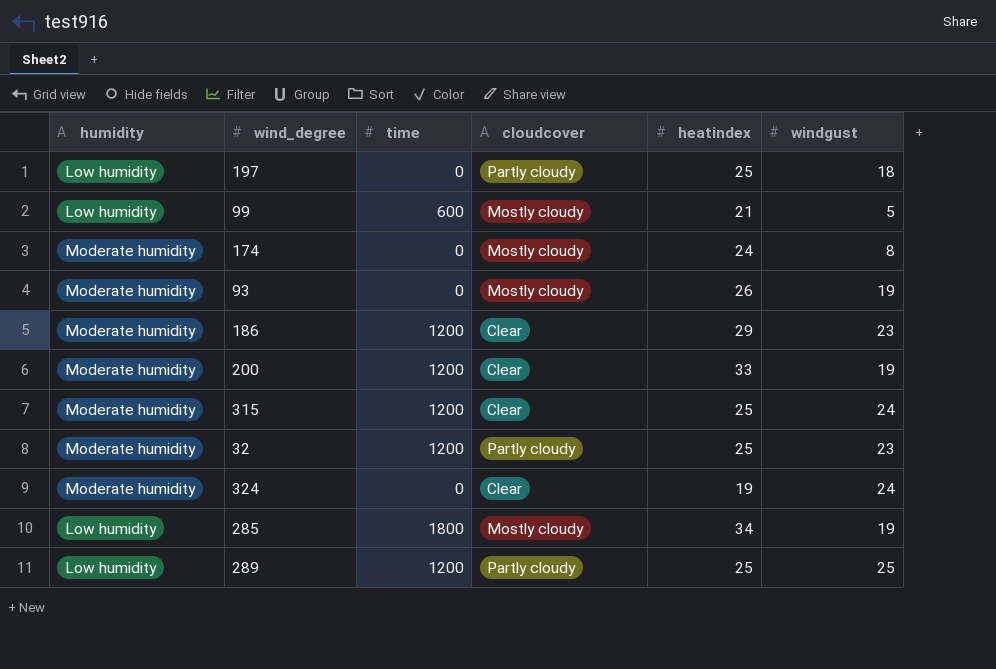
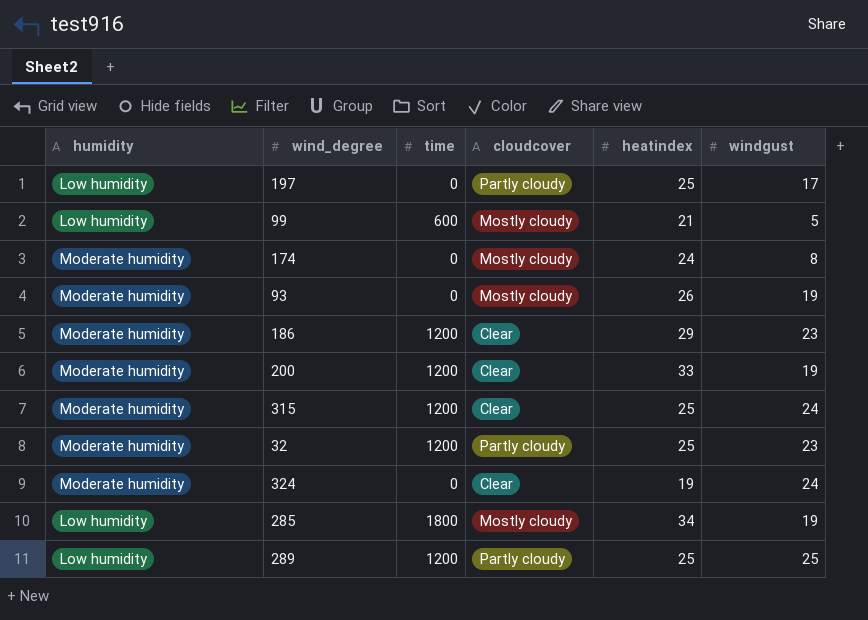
197 | windgust: 18 -> 17

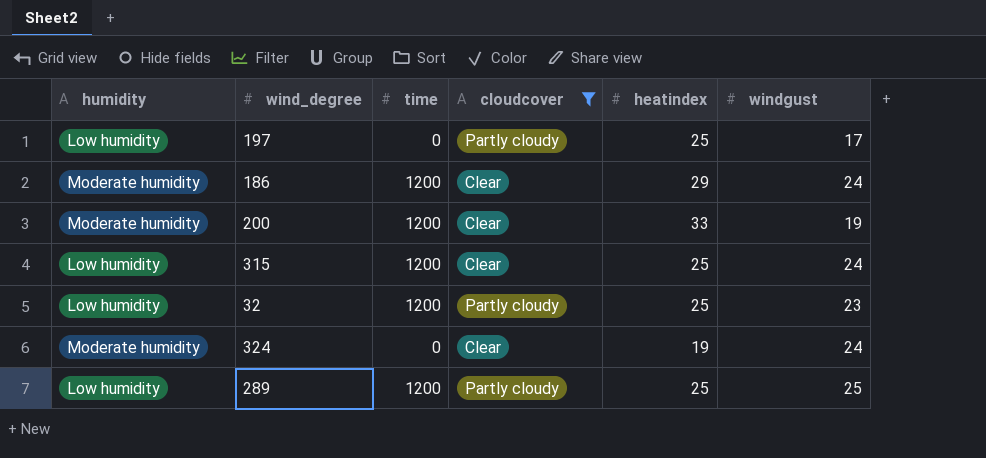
filter: none -> cloudcover != Mostly cloudy
186 | windgust: 23 -> 24
315 | humidity: Moderate humidity -> Low humidity
32 | humidity: Moderate humidity -> Low humidity

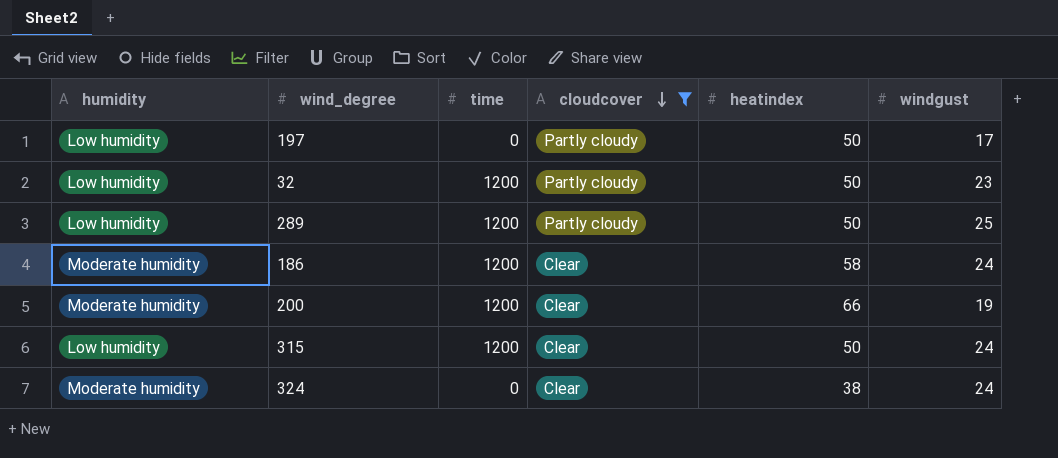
row order: none -> cloudcover descending
197 | heatindex: 25 -> 50
32 | heatindex: 25 -> 50
289 | heatindex: 25 -> 50
186 | heatindex: 29 -> 58
200 | heatindex: 33 -> 66
315 | heatindex: 25 -> 50
324 | heatindex: 19 -> 38

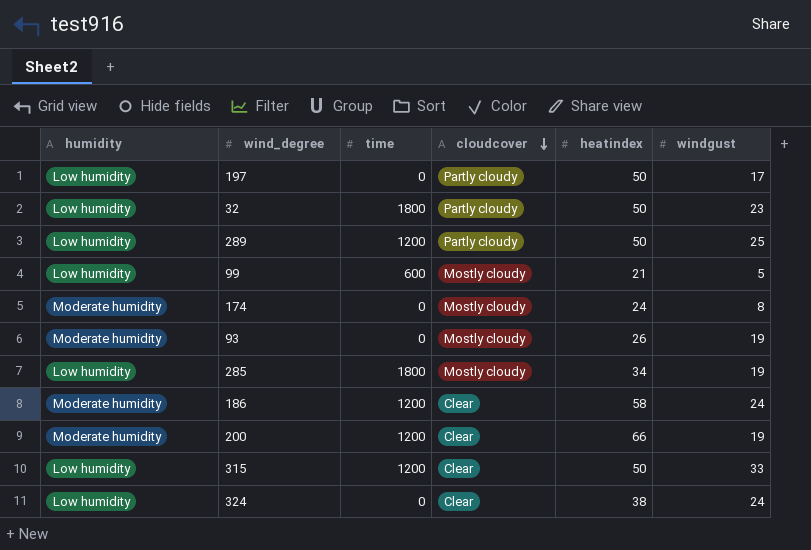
filter: cloudcover != Mostly cloudy -> none
32 | time: 1200 -> 1800
315 | windgust: 24 -> 33
324 | humidity: Moderate humidity -> Low humidity

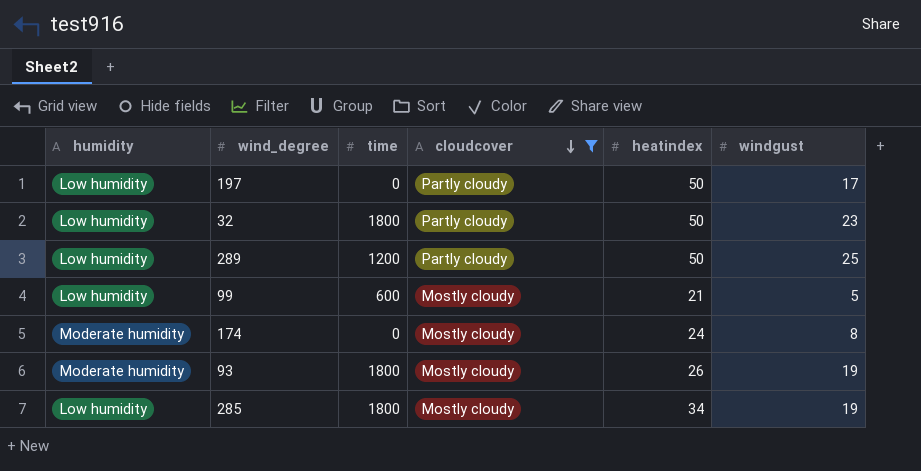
filter: none -> cloudcover != Clear
93 | time: 0 -> 1800

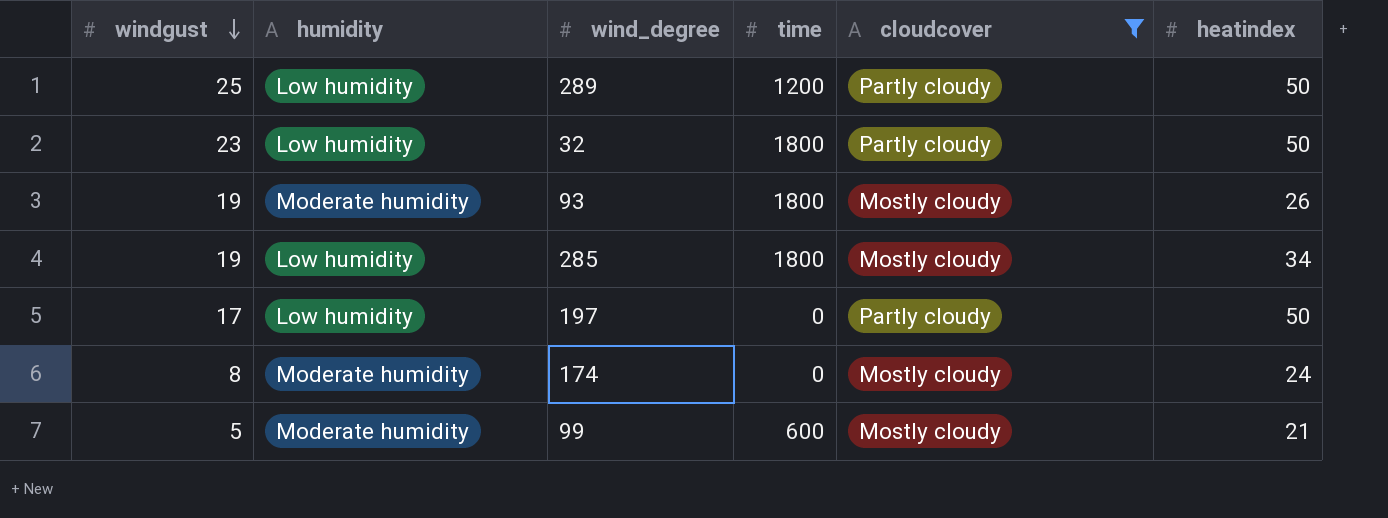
row order: cloudcover descending -> windgust descending
column windgust | position: 6 -> 1
99 | humidity: Low humidity -> Moderate humidity

